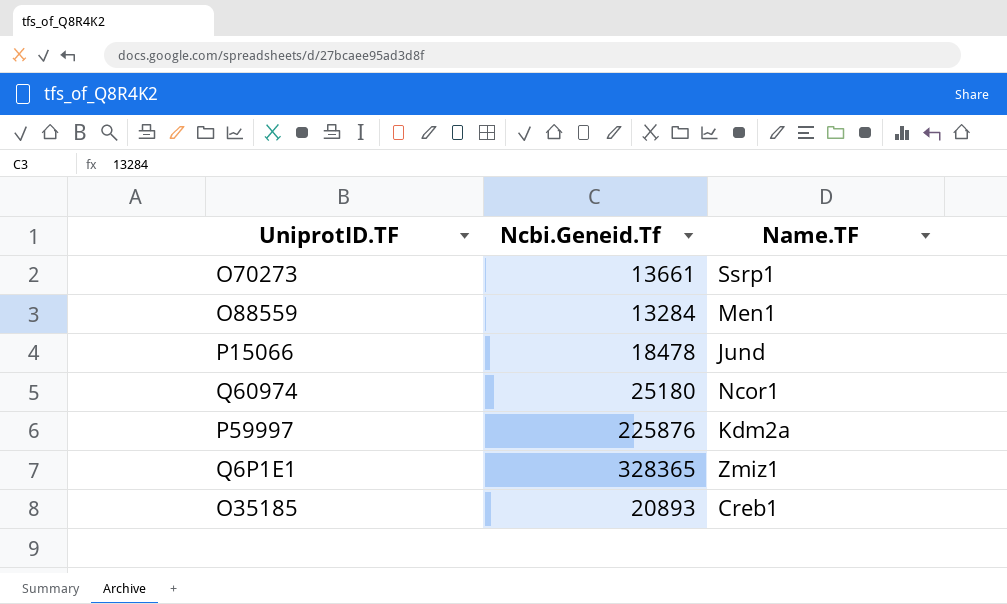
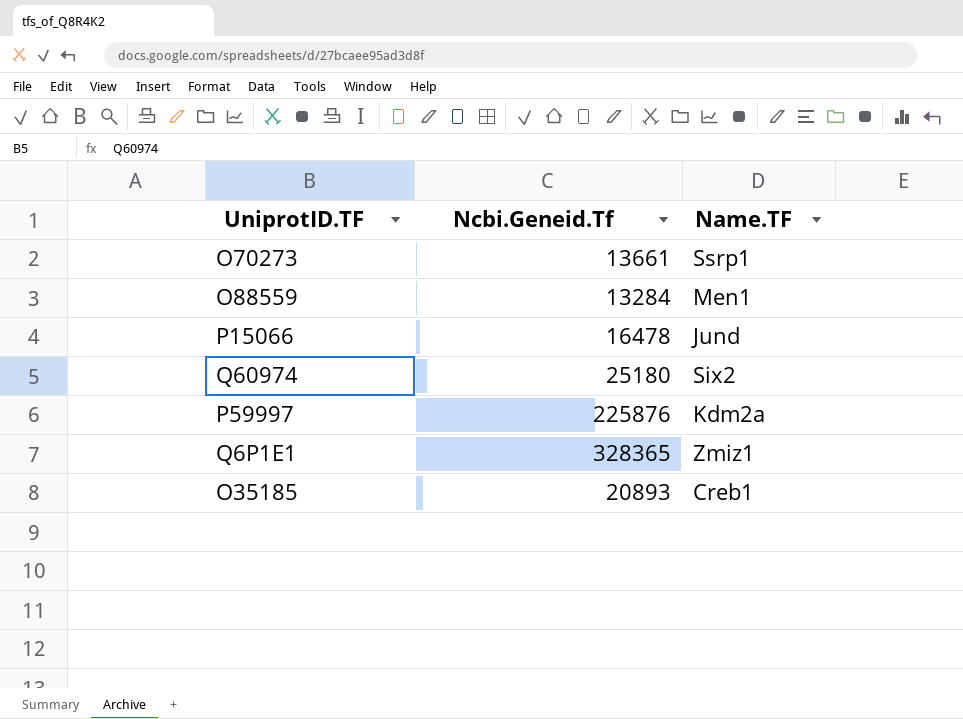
P15066 | Ncbi.Geneid.Tf: 18478 -> 16478
Q60974 | Name.TF: Ncor1 -> Six2

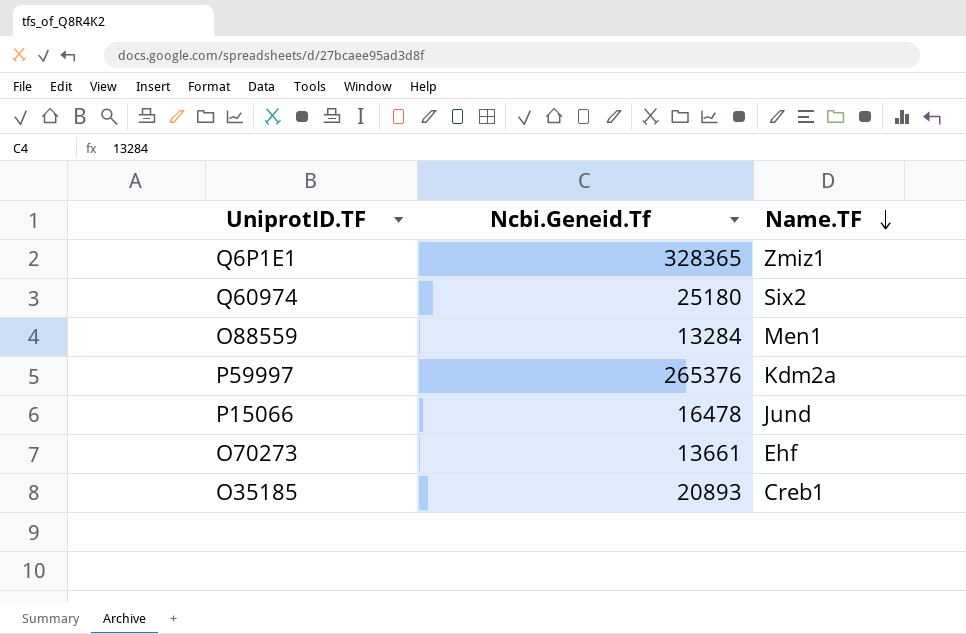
row order: none -> Name.TF descending
P59997 | Ncbi.Geneid.Tf: 225876 -> 265376
O70273 | Name.TF: Ssrp1 -> Ehf

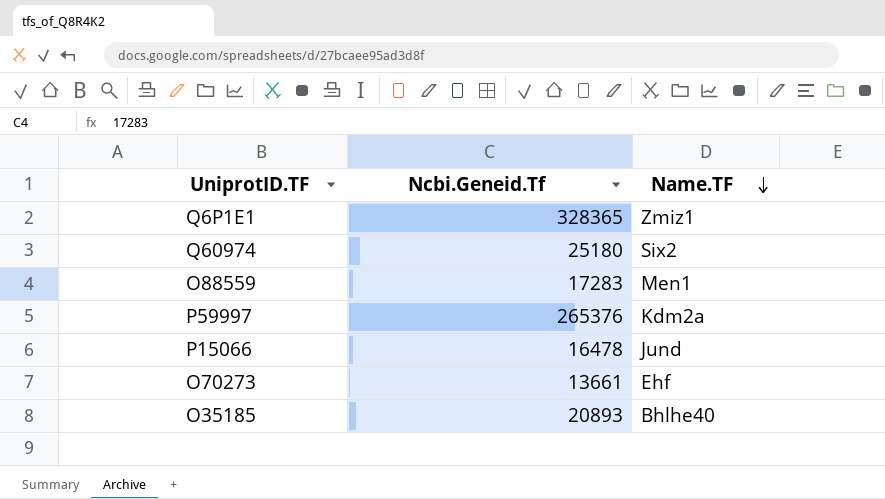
O88559 | Ncbi.Geneid.Tf: 13284 -> 17283
O35185 | Name.TF: Creb1 -> Bhlhe40

